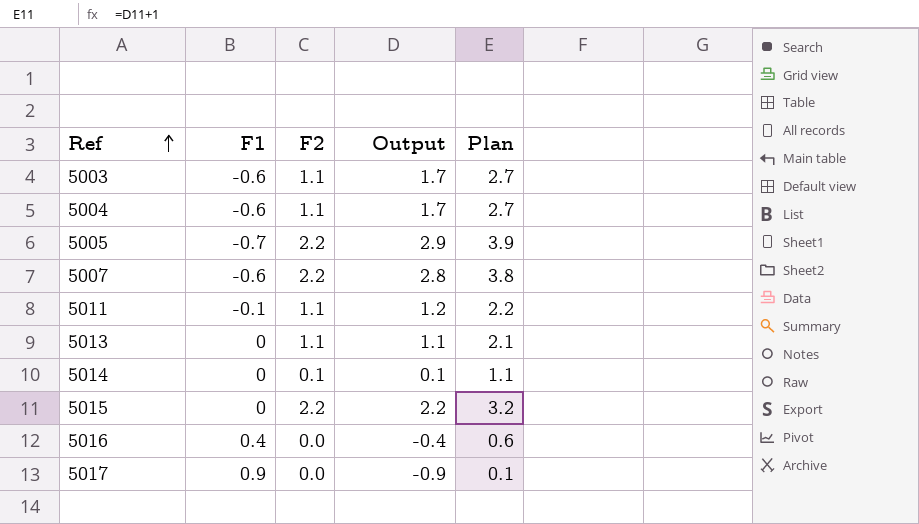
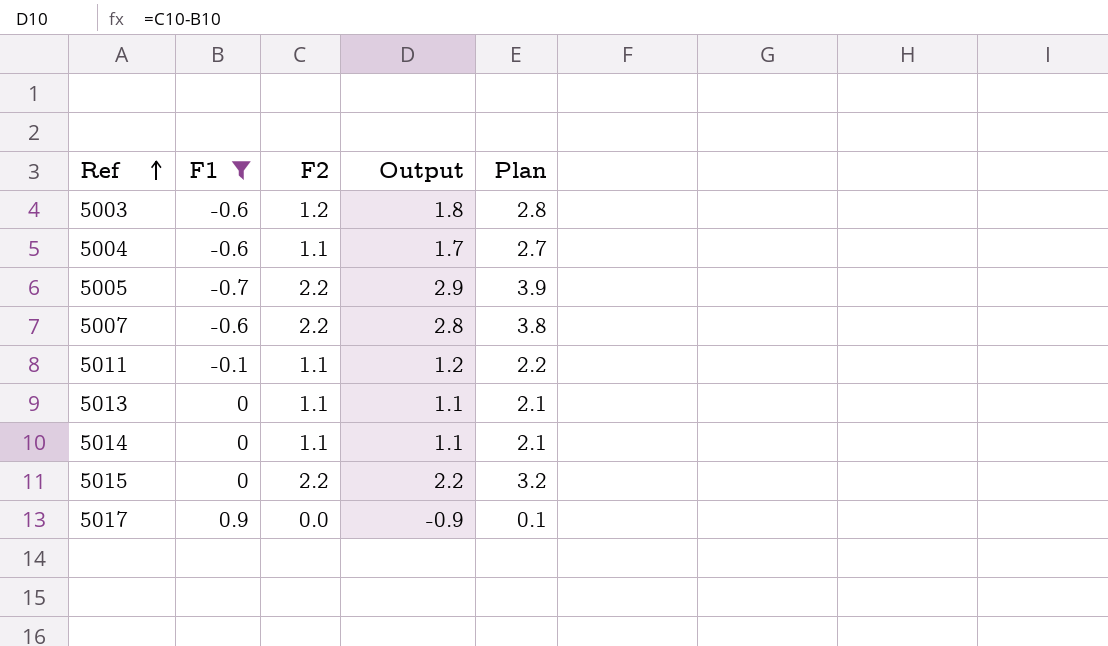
filter: none -> F1 != 0.4
5003 | F2: 1.1 -> 1.2
5003 | Output: 1.7 -> 1.8
5003 | Plan: 2.7 -> 2.8
5014 | F2: 0.1 -> 1.1
5014 | Output: 0.1 -> 1.1
5014 | Plan: 1.1 -> 2.1

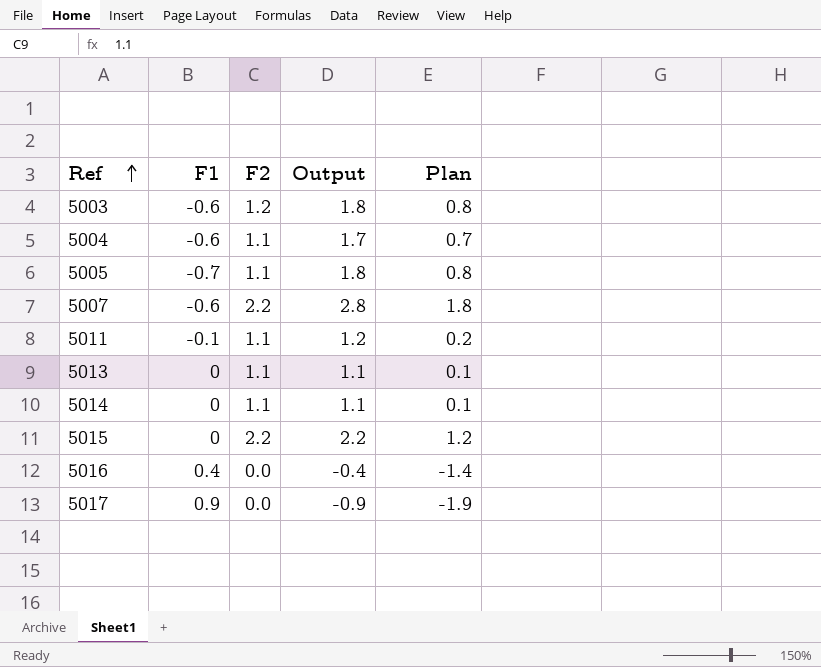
filter: F1 != 0.4 -> none
column Plan | formula: [Output] + 1 -> [Output] - 1
5005 | F2: 2.2 -> 1.1
5005 | Output: 2.9 -> 1.8

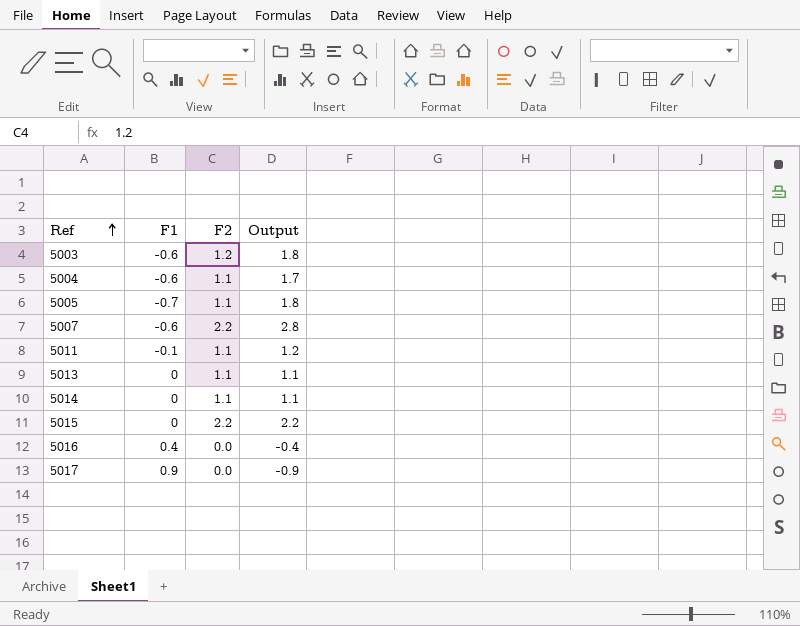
column Plan | formula: [Output] - 1 -> none

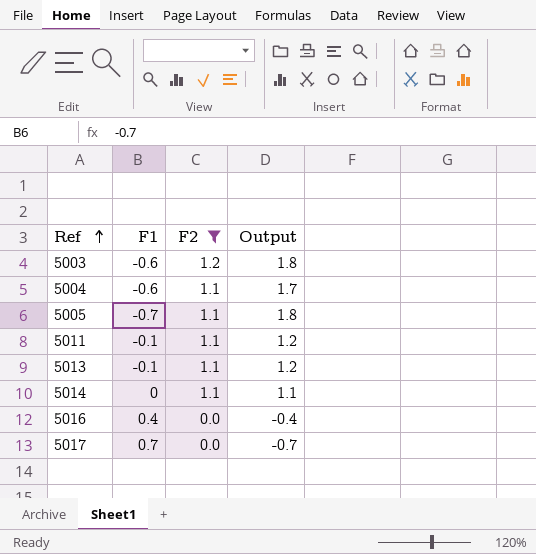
filter: none -> F2 != 2.2
5013 | F1: 0 -> -0.1
5013 | Output: 1.1 -> 1.2
5017 | F1: 0.9 -> 0.7
5017 | Output: -0.9 -> -0.7

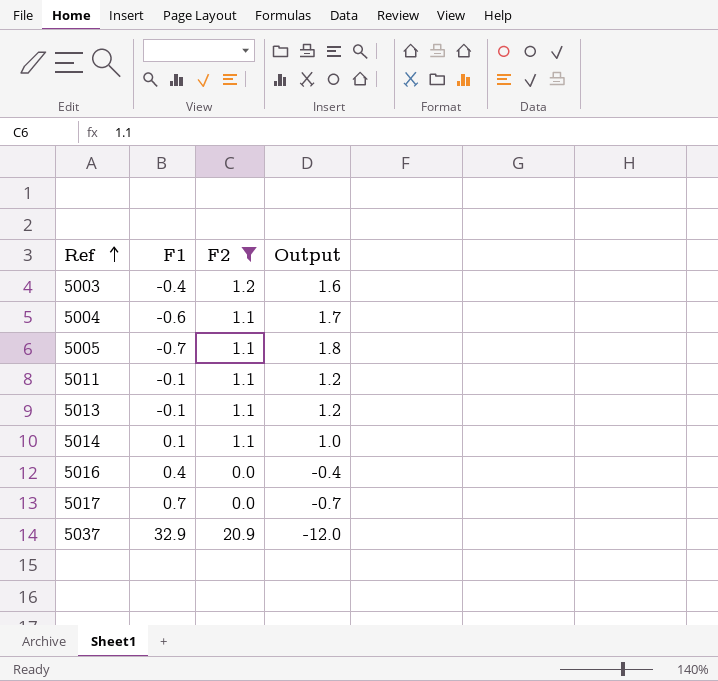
5003 | F1: -0.6 -> -0.4
5003 | Output: 1.8 -> 1.6
5014 | F1: 0 -> 0.1
5014 | Output: 1.1 -> 1.0
row 5037: none -> 32.9 | 20.9 | -12.0

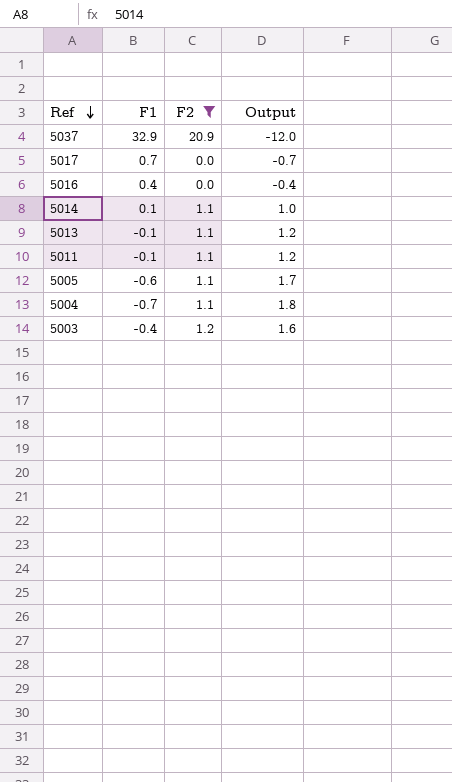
row order: Ref ascending -> Ref descending
5005 | F1: -0.7 -> -0.6
5005 | Output: 1.8 -> 1.7
5004 | F1: -0.6 -> -0.7
5004 | Output: 1.7 -> 1.8

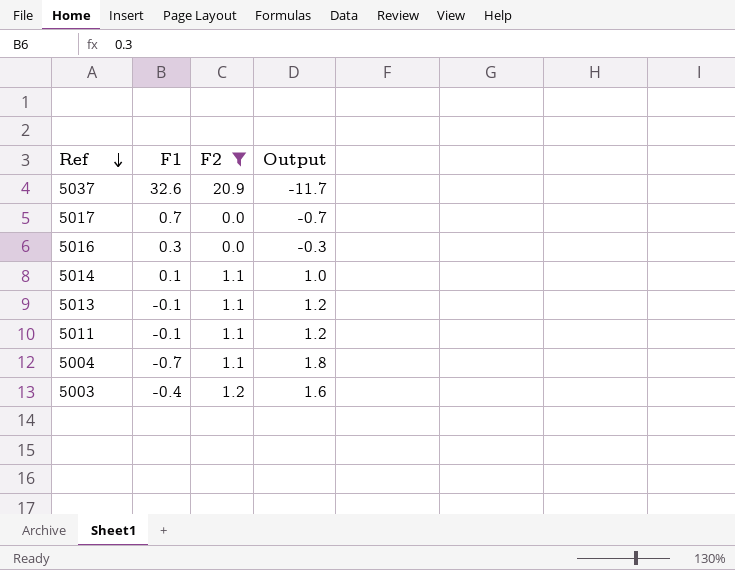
row 5005: -0.6 | 1.1 | 1.7 -> none
5037 | F1: 32.9 -> 32.6
5037 | Output: -12.0 -> -11.7
5016 | F1: 0.4 -> 0.3
5016 | Output: -0.4 -> -0.3

